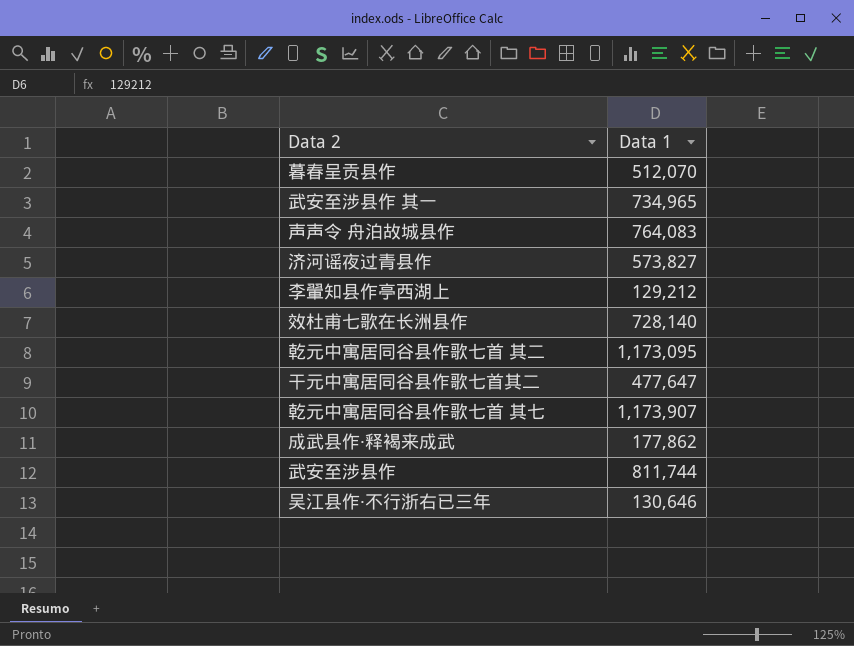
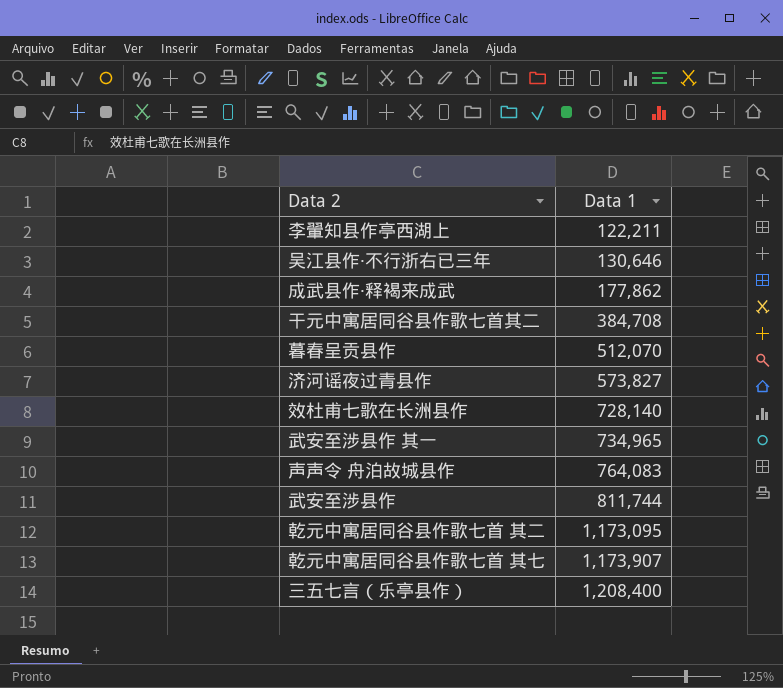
row order: none -> Data 1 ascending
李翬知县作亭西湖上 | Data 1: 129,212 -> 122,211
干元中寓居同谷县作歌七首其二 | Data 1: 477,647 -> 384,708
row 三五七言（乐亭县作）: none -> 1,208,400

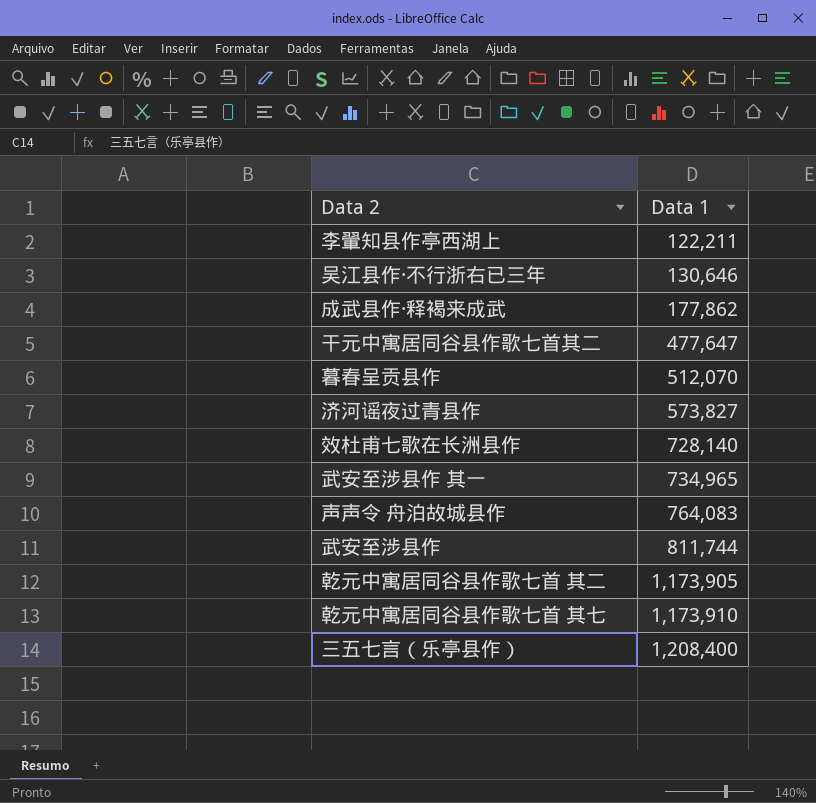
干元中寓居同谷县作歌七首其二 | Data 1: 384,708 -> 477,647
乾元中寓居同谷县作歌七首 其二 | Data 1: 1,173,095 -> 1,173,905
乾元中寓居同谷县作歌七首 其七 | Data 1: 1,173,907 -> 1,173,910

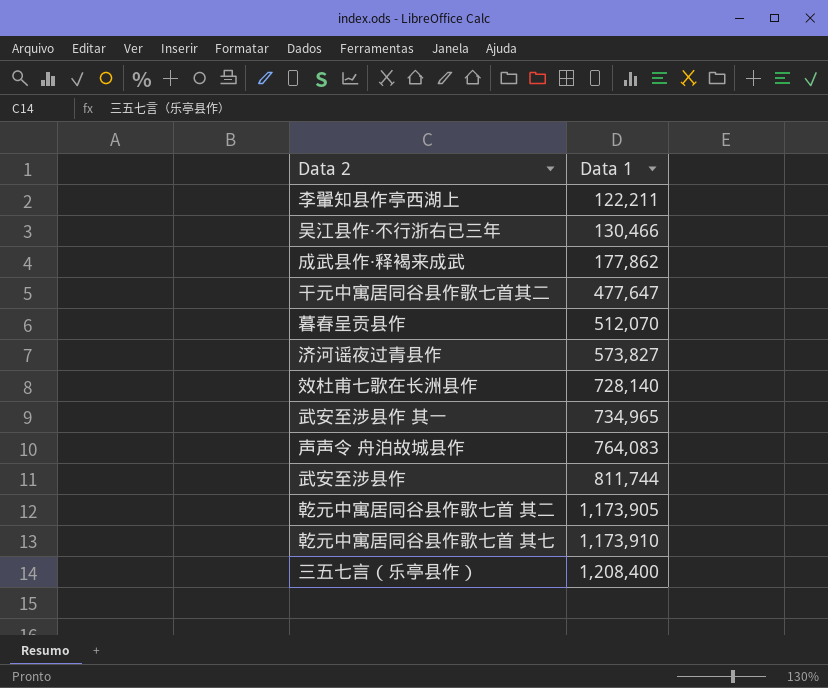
吴江县作·不行浙右已三年 | Data 1: 130,646 -> 130,466

